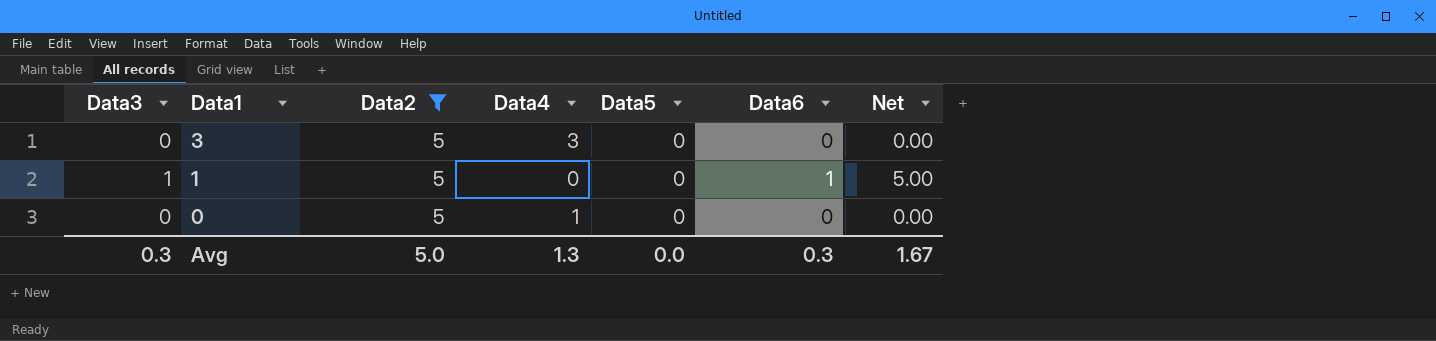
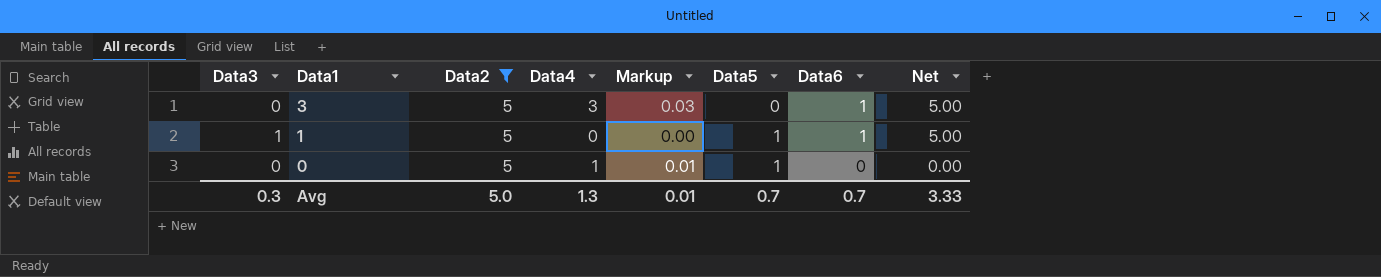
column Markup | formula: none -> [Data4] * 0.01
3 | Data6: 0 -> 1
3 | Net: 0.00 -> 5.00
1 | Data5: 0 -> 1
0 | Data5: 0 -> 1
Avg | Data5: 0.0 -> 0.7
Avg | Data6: 0.3 -> 0.7
Avg | Net: 1.67 -> 3.33

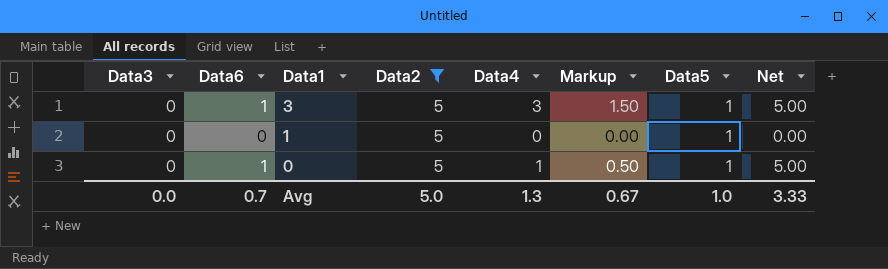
column Data6 | position: 7 -> 2
column Markup | formula: [Data4] * 0.01 -> [Data4] * 0.5
3 | Data5: 0 -> 1
1 | Data3: 1 -> 0
1 | Data6: 1 -> 0
1 | Net: 5.00 -> 0.00
0 | Data6: 0 -> 1
0 | Net: 0.00 -> 5.00
Avg | Data3: 0.3 -> 0.0
Avg | Markup: 0.01 -> 0.67
Avg | Data5: 0.7 -> 1.0

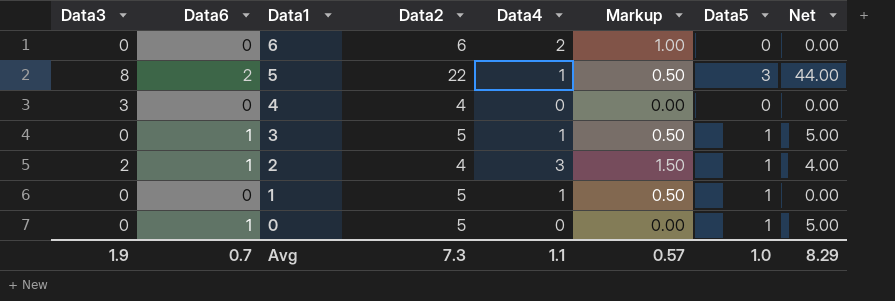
filter: Data2 = 5 -> none
3 | Data4: 3 -> 1
3 | Markup: 1.50 -> 0.50
1 | Data4: 0 -> 1
1 | Markup: 0.00 -> 0.50
0 | Data4: 1 -> 0
0 | Markup: 0.50 -> 0.00
Avg | Data3: 0.0 -> 1.9
Avg | Data2: 5.0 -> 7.3
Avg | Data4: 1.3 -> 1.1
Avg | Markup: 0.67 -> 0.57
Avg | Net: 3.33 -> 8.29

